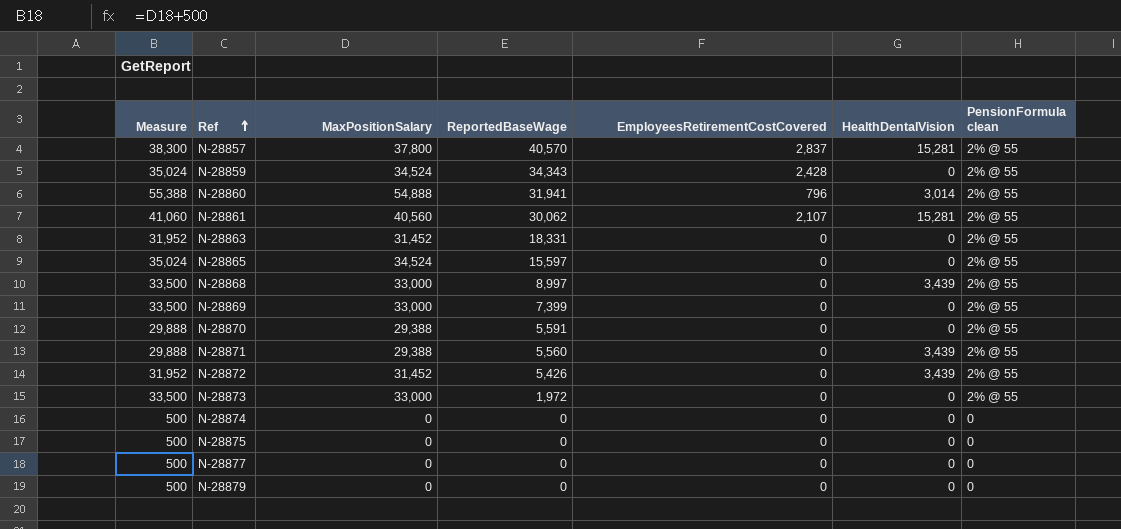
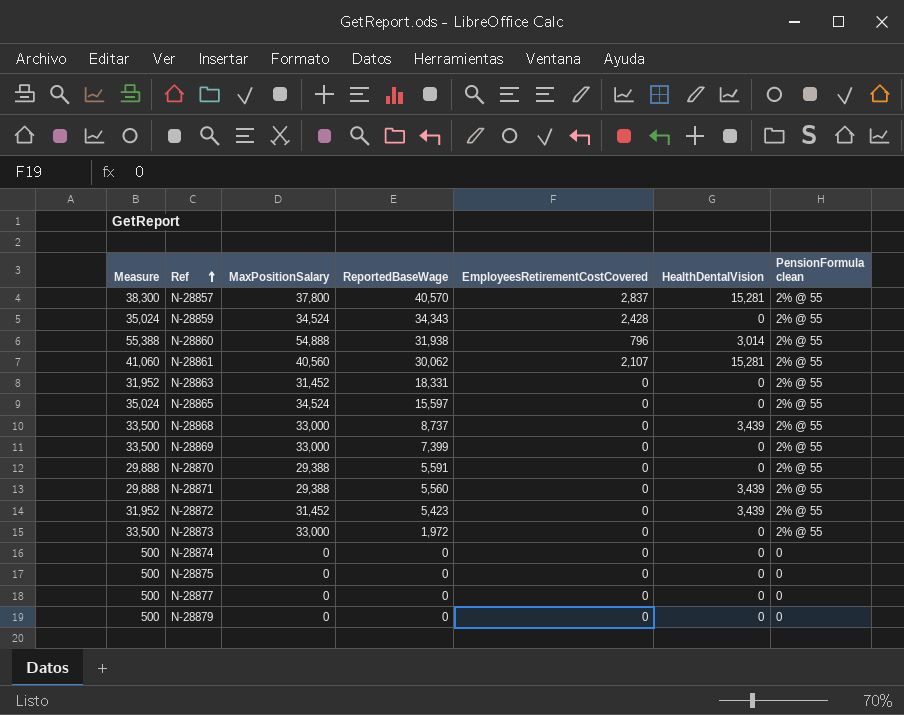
N-28860 | ReportedBaseWage: 31,941 -> 31,938
N-28868 | ReportedBaseWage: 8,997 -> 8,737
N-28872 | ReportedBaseWage: 5,426 -> 5,423

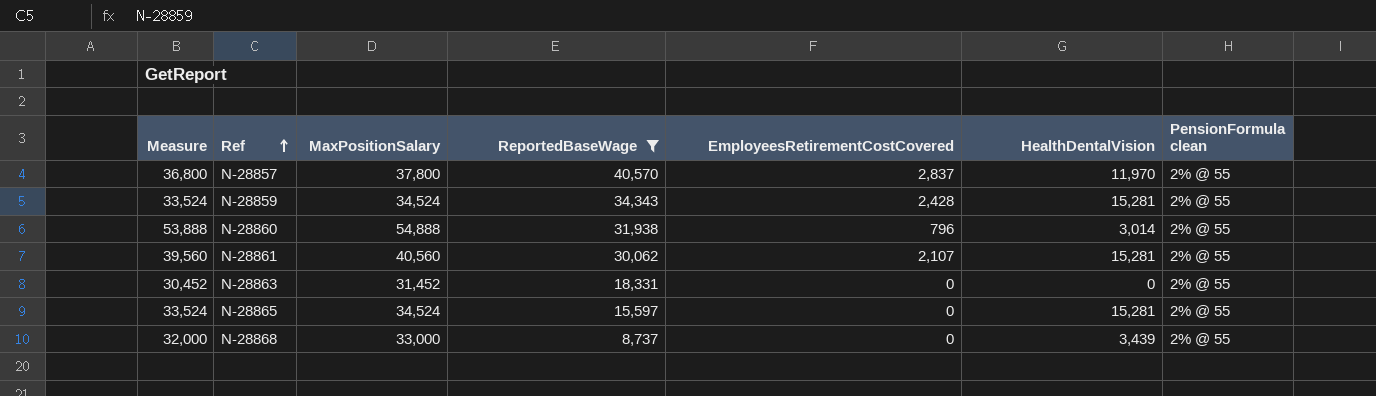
filter: none -> ReportedBaseWage >= 8,737
column Measure | formula: [MaxPositionSalary] + 500 -> [MaxPositionSalary] - 1000
N-28857 | HealthDentalVision: 15,281 -> 11,970
N-28859 | HealthDentalVision: 0 -> 15,281
N-28865 | HealthDentalVision: 0 -> 15,281

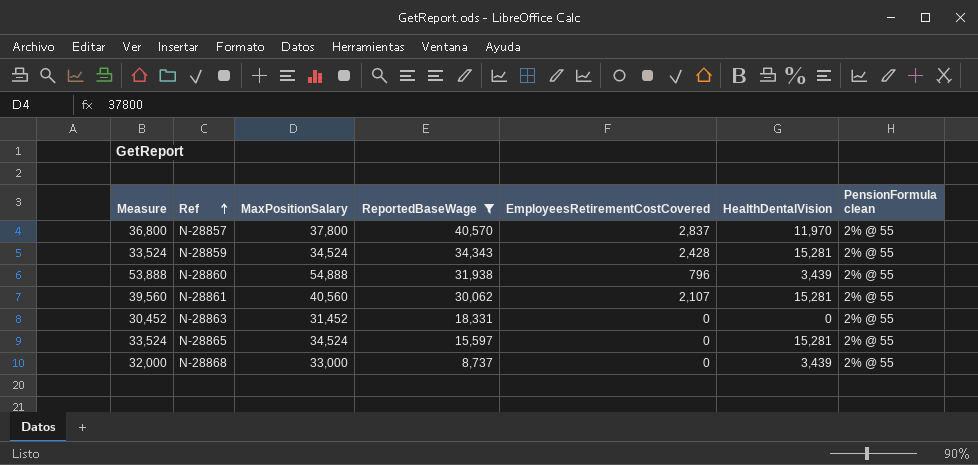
N-28860 | HealthDentalVision: 3,014 -> 3,439

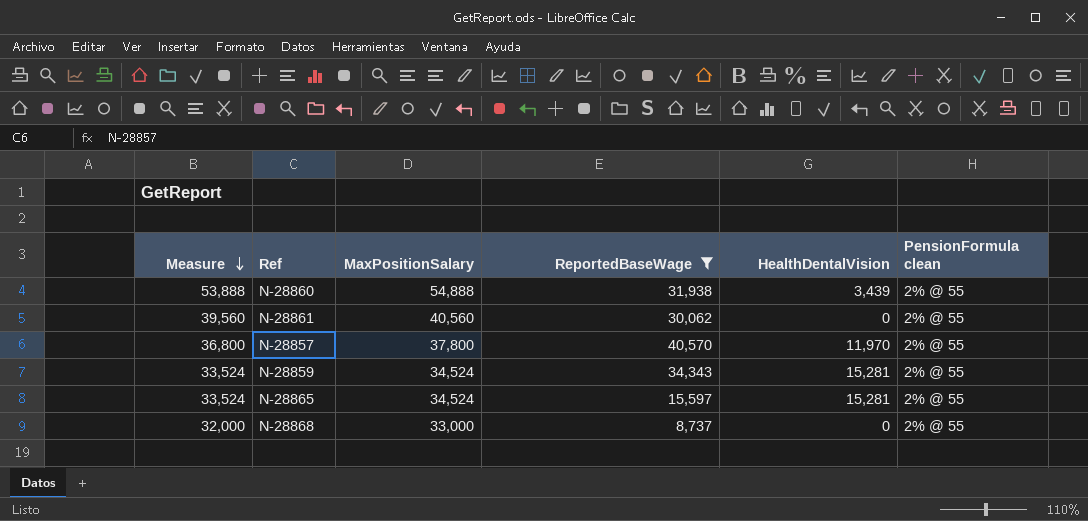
row order: Ref ascending -> Measure descending
column EmployeesRetirementCostCovered | position: 5 -> none
row N-28863: 30,452 | 31,452 | 18,331 | 0 | 0 | 2% @ 55 -> none
N-28861 | HealthDentalVision: 15,281 -> 0
N-28868 | HealthDentalVision: 3,439 -> 0

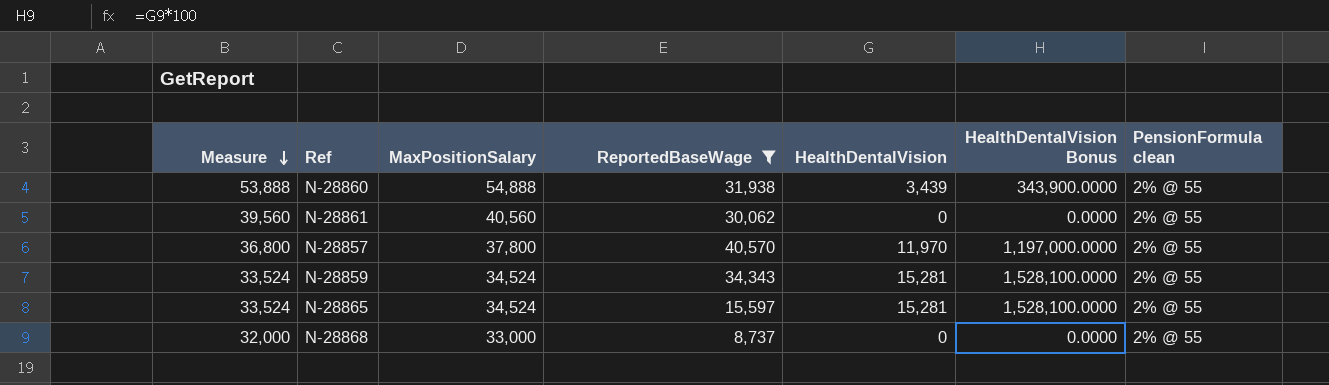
column HealthDentalVision Bonus | formula: none -> [HealthDentalVision] * 100

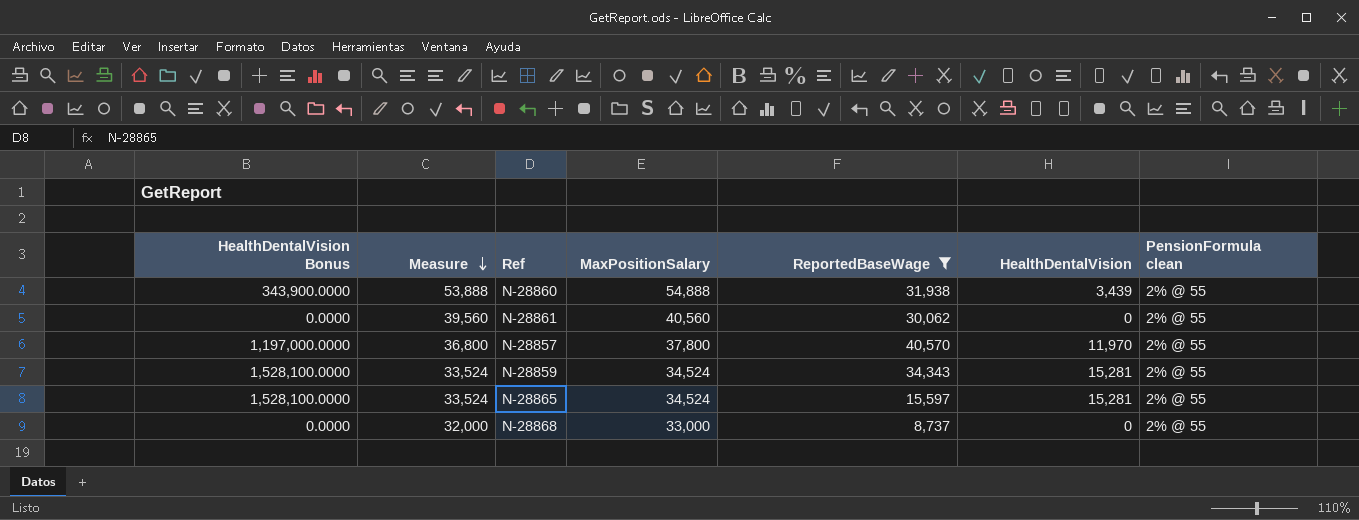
column HealthDentalVision Bonus | position: 6 -> 1

